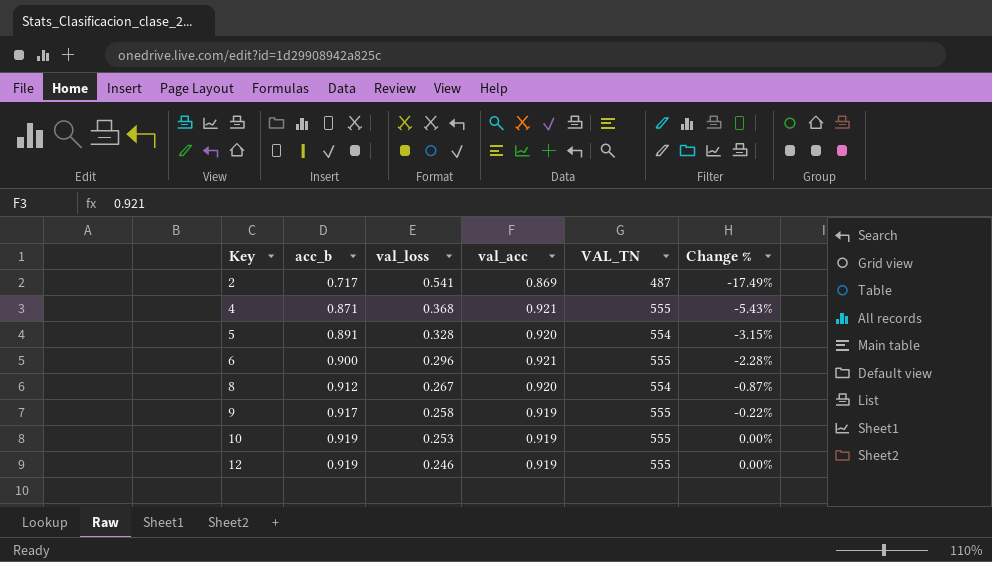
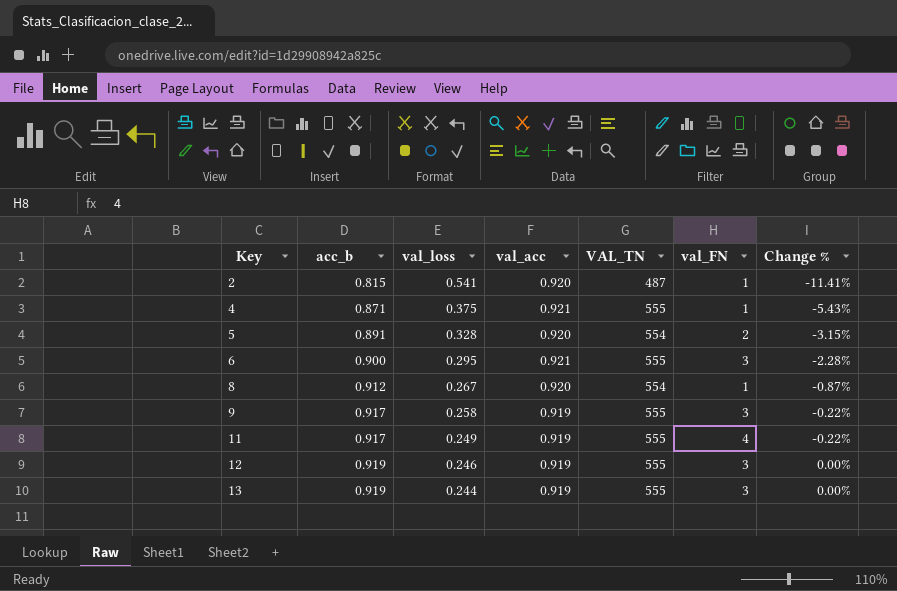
column val_FN | position: none -> 6
row 10: 0.919 | 0.253 | 0.919 | 555 | 0.00% -> none
2 | acc_b: 0.717 -> 0.815
2 | val_acc: 0.869 -> 0.920
2 | Change %: -17.49% -> -11.41%
4 | val_loss: 0.368 -> 0.375
6 | val_loss: 0.296 -> 0.295
row 11: none -> 0.917 | 0.249 | 0.919 | 555 | 4 | -0.22%
row 13: none -> 0.919 | 0.244 | 0.919 | 555 | 3 | 0.00%

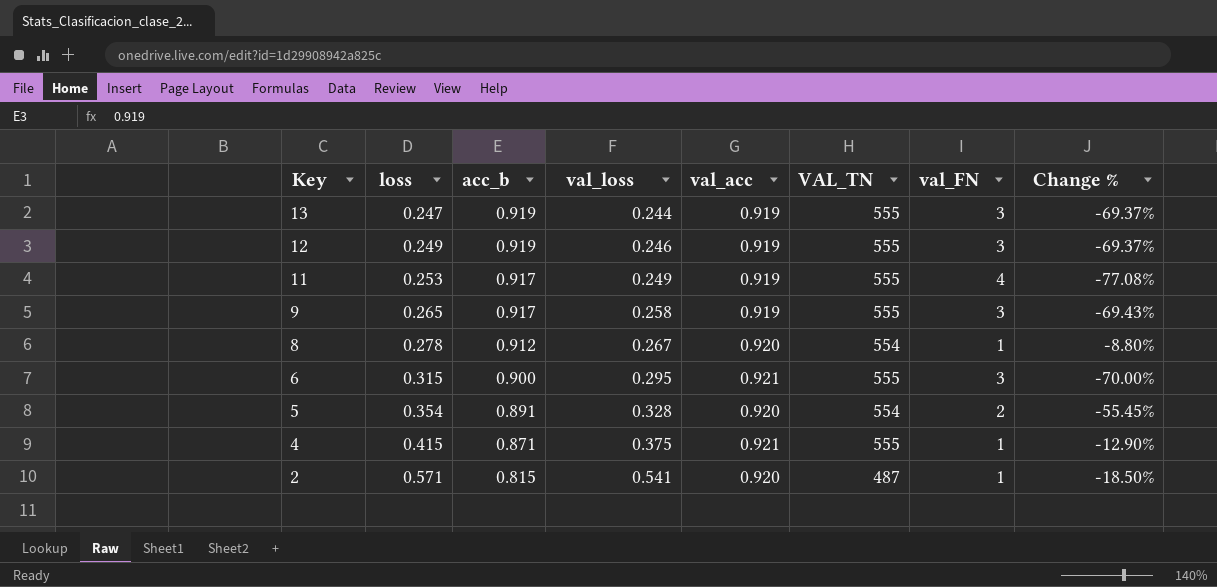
row order: Key ascending -> Key descending
column loss | position: none -> 2
column Change % | formula: ([acc_b] - [val_acc]) / [val_acc] -> ([acc_b] - [val_FN]) / [val_FN]

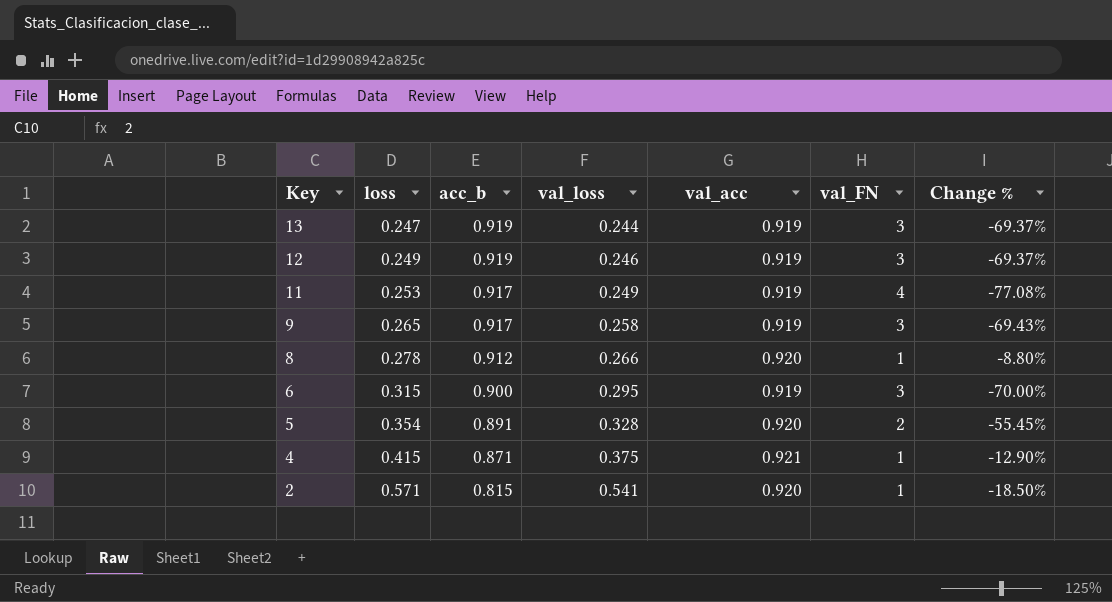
column VAL_TN | position: 6 -> none
8 | val_loss: 0.267 -> 0.266
6 | val_acc: 0.921 -> 0.919

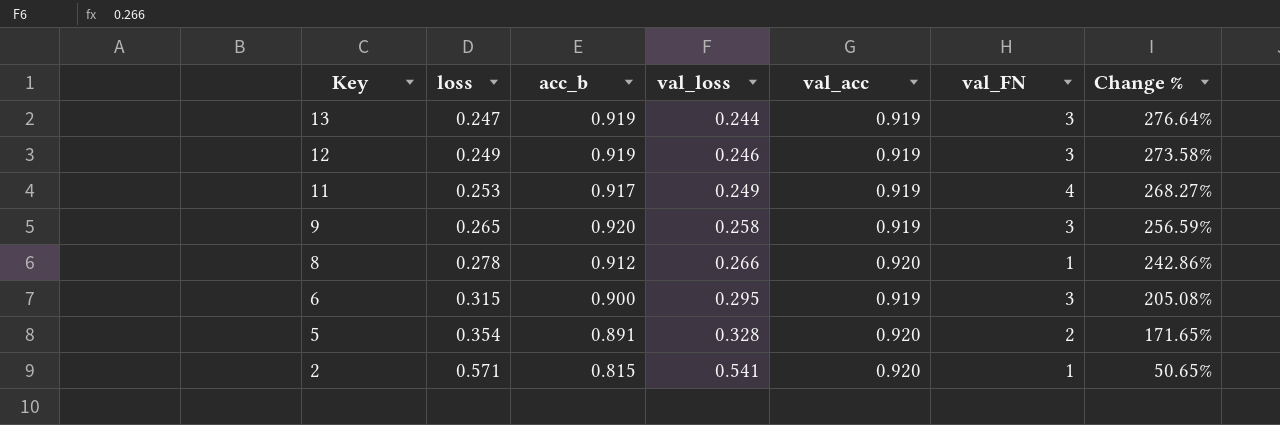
column Change % | formula: ([acc_b] - [val_FN]) / [val_FN] -> ([acc_b] - [val_loss]) / [val_loss]
row 4: 0.415 | 0.871 | 0.375 | 0.921 | 1 | -12.90% -> none
9 | acc_b: 0.917 -> 0.920

